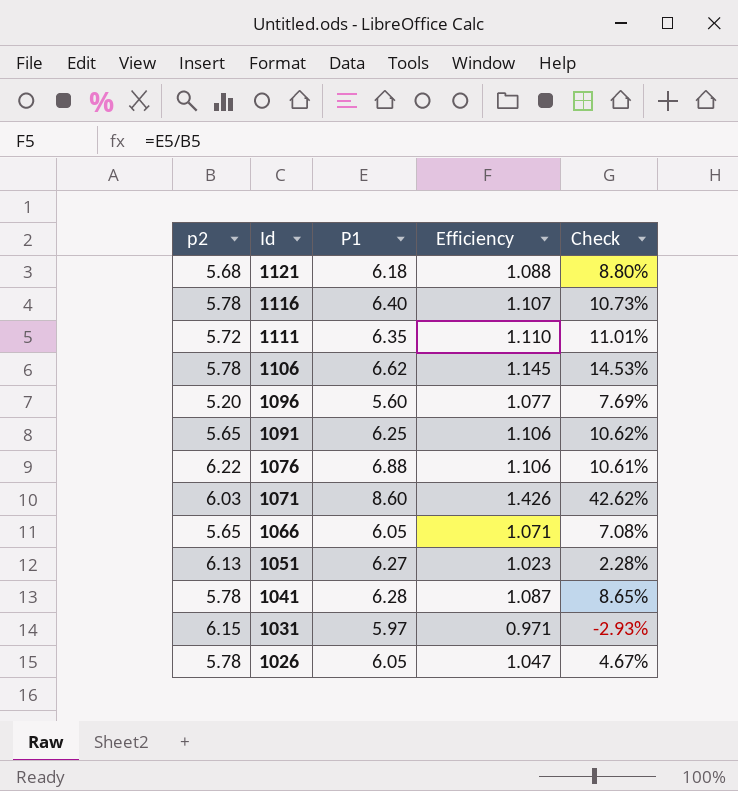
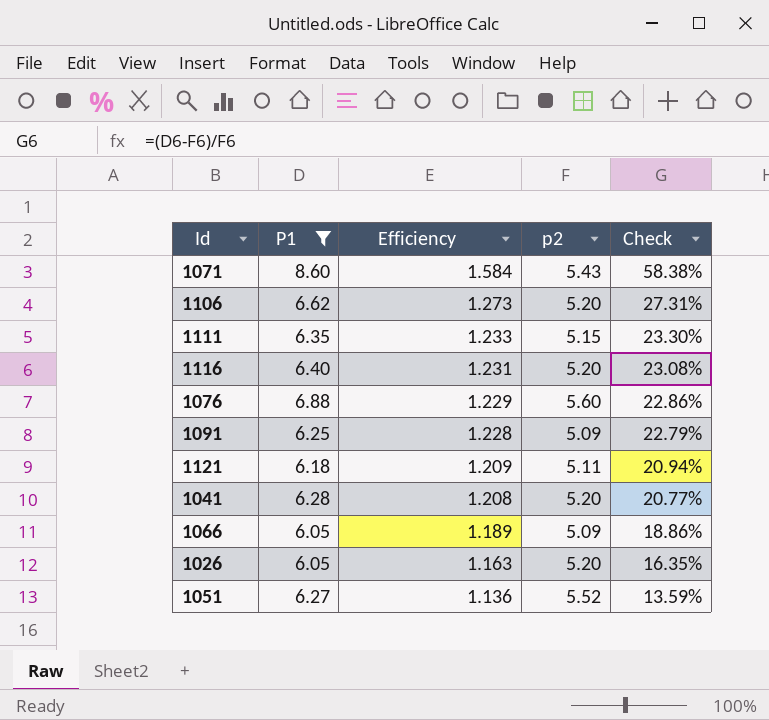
filter: none -> P1 >= 6.05
row order: Id descending -> Efficiency descending
column p2 | position: 1 -> 4
1071 | Efficiency: 1.426 -> 1.584
1071 | p2: 6.03 -> 5.43
1071 | Check: 42.62% -> 58.38%
1106 | Efficiency: 1.145 -> 1.273
1106 | p2: 5.78 -> 5.20
1106 | Check: 14.53% -> 27.31%
1111 | Efficiency: 1.110 -> 1.233
1111 | p2: 5.72 -> 5.15
1111 | Check: 11.01% -> 23.30%
1116 | Efficiency: 1.107 -> 1.231
1116 | p2: 5.78 -> 5.20
1116 | Check: 10.73% -> 23.08%
1076 | Efficiency: 1.106 -> 1.229
1076 | p2: 6.22 -> 5.60
1076 | Check: 10.61% -> 22.86%
1091 | Efficiency: 1.106 -> 1.228
1091 | p2: 5.65 -> 5.09
1091 | Check: 10.62% -> 22.79%
1121 | Efficiency: 1.088 -> 1.209
1121 | p2: 5.68 -> 5.11
1121 | Check: 8.80% -> 20.94%
1041 | Efficiency: 1.087 -> 1.208
1041 | p2: 5.78 -> 5.20
1041 | Check: 8.65% -> 20.77%
1066 | Efficiency: 1.071 -> 1.189
1066 | p2: 5.65 -> 5.09
1066 | Check: 7.08% -> 18.86%
1026 | Efficiency: 1.047 -> 1.163
1026 | p2: 5.78 -> 5.20
1026 | Check: 4.67% -> 16.35%
1051 | Efficiency: 1.023 -> 1.136
1051 | p2: 6.13 -> 5.52
1051 | Check: 2.28% -> 13.59%

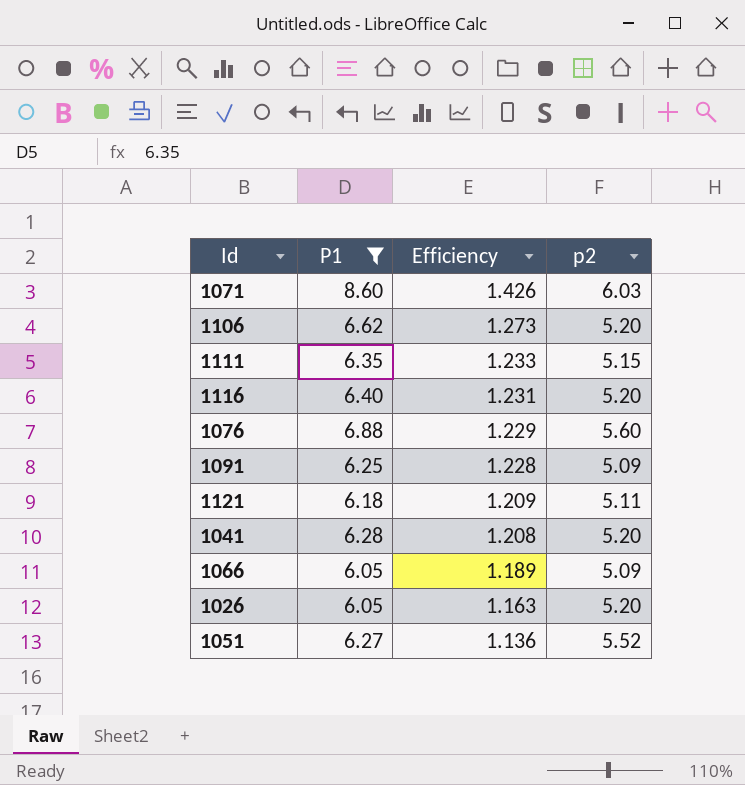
column Check | formula: ([P1] - [p2]) / [p2] -> none
1071 | Efficiency: 1.584 -> 1.426
1071 | p2: 5.43 -> 6.03

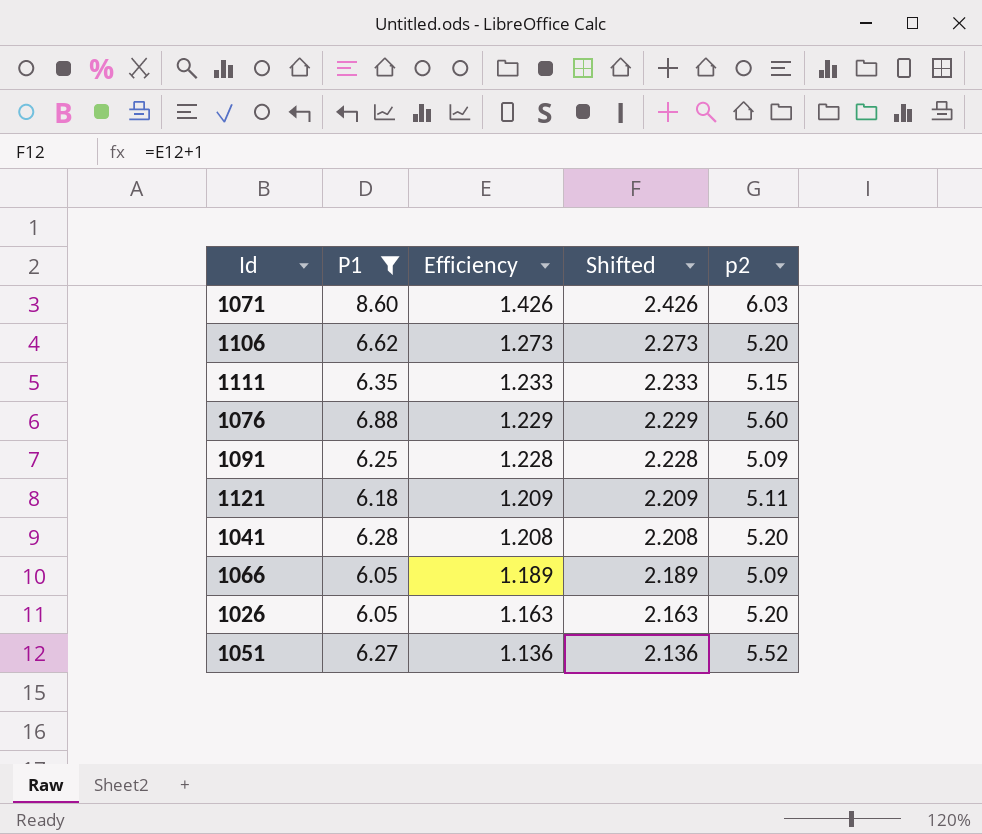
column Shifted | formula: none -> [Efficiency] + 1
row 1116: 6.40 | 1.231 | 5.20 -> none

